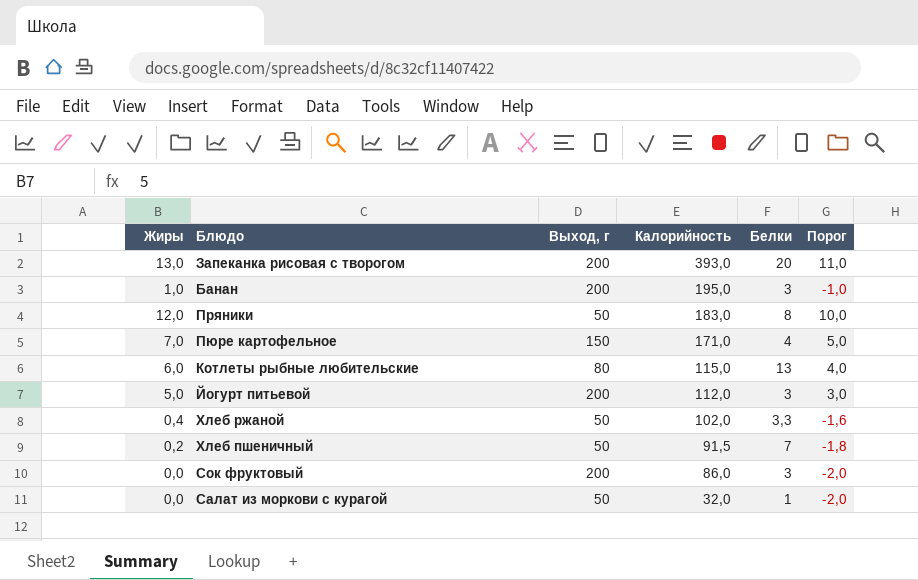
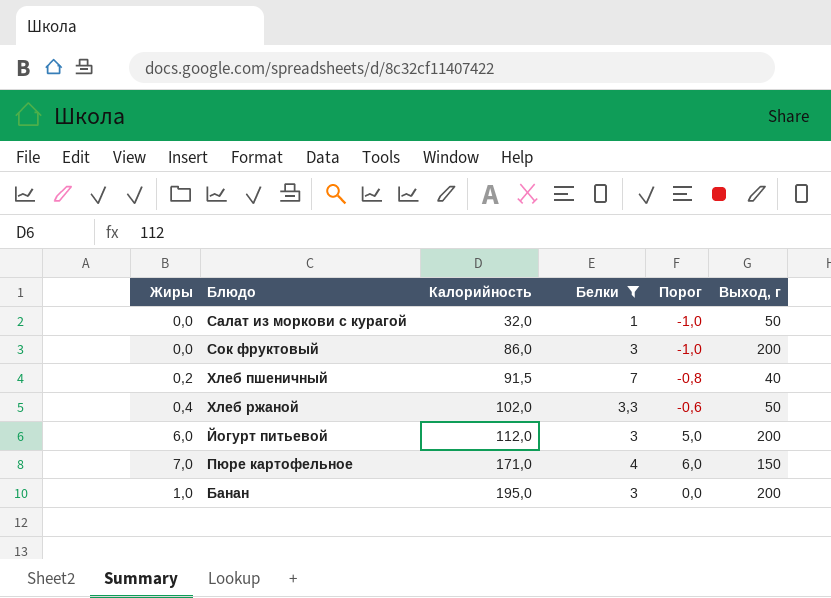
filter: none -> Белки <= 7
row order: Калорийность descending -> Калорийность ascending
column Порог | formula: [Жиры] - 2 -> [Жиры] - 1
column Выход, г | position: 3 -> 6
Хлеб пшеничный | Выход, г: 50 -> 40
Йогурт питьевой | Жиры: 5,0 -> 6,0

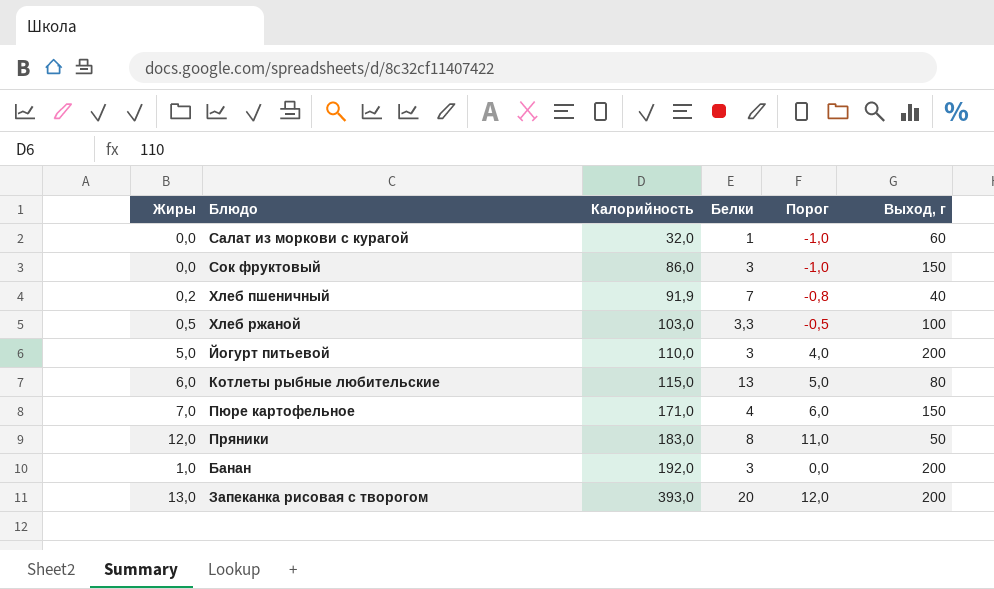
filter: Белки <= 7 -> none
Салат из моркови с курагой | Выход, г: 50 -> 60
Сок фруктовый | Выход, г: 200 -> 150
Хлеб пшеничный | Калорийность: 91,5 -> 91,9
Хлеб ржаной | Жиры: 0,4 -> 0,5
Хлеб ржаной | Калорийность: 102,0 -> 103,0
Хлеб ржаной | Порог: -0,6 -> -0,5
Хлеб ржаной | Выход, г: 50 -> 100
Йогурт питьевой | Жиры: 6,0 -> 5,0
Йогурт питьевой | Калорийность: 112,0 -> 110,0
Йогурт питьевой | Порог: 5,0 -> 4,0
Банан | Калорийность: 195,0 -> 192,0

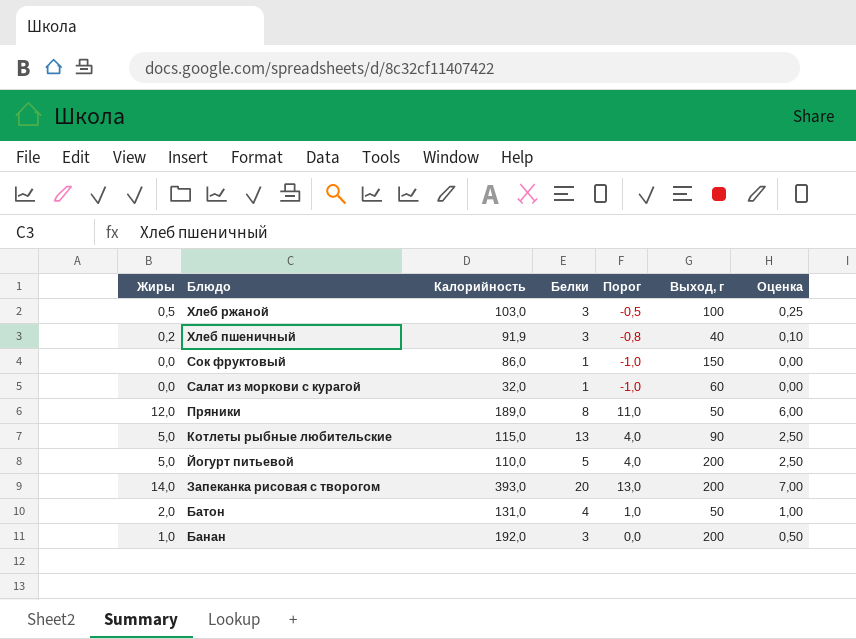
row order: Калорийность ascending -> Блюдо descending
column Оценка | formula: none -> [Жиры] * 0,5
row Пюре картофельное: 7,0 | 171,0 | 4 | 6,0 | 150 -> none
Хлеб ржаной | Белки: 3,3 -> 3
Хлеб пшеничный | Белки: 7 -> 3
Сок фруктовый | Белки: 3 -> 1
Пряники | Калорийность: 183,0 -> 189,0
Котлеты рыбные любительские | Жиры: 6,0 -> 5,0
Котлеты рыбные любительские | Порог: 5,0 -> 4,0
Котлеты рыбные любительские | Выход, г: 80 -> 90
Йогурт питьевой | Белки: 3 -> 5
Запеканка рисовая с творогом | Жиры: 13,0 -> 14,0
Запеканка рисовая с творогом | Порог: 12,0 -> 13,0
row Батон: none -> 2,0 | 131,0 | 4 | 1,0 | 50 | 1,00

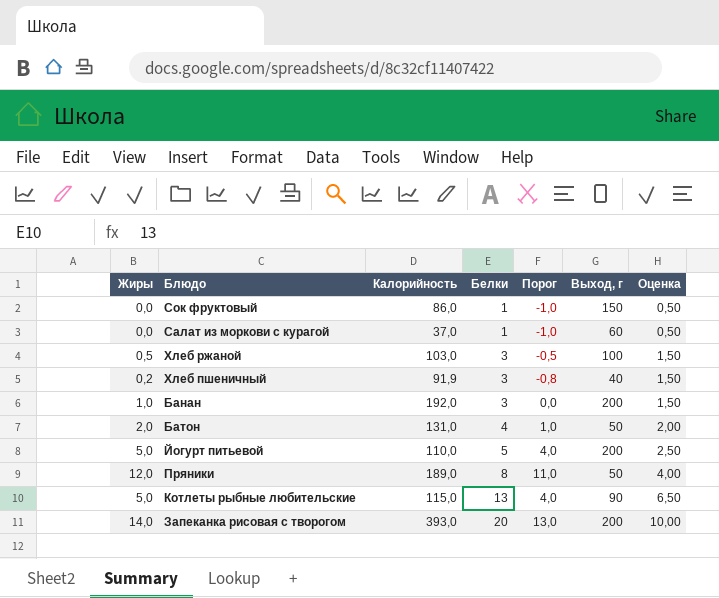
row order: Блюдо descending -> Белки ascending
column Оценка | formula: [Жиры] * 0,5 -> [Белки] * 0,5
Салат из моркови с курагой | Калорийность: 32,0 -> 37,0

